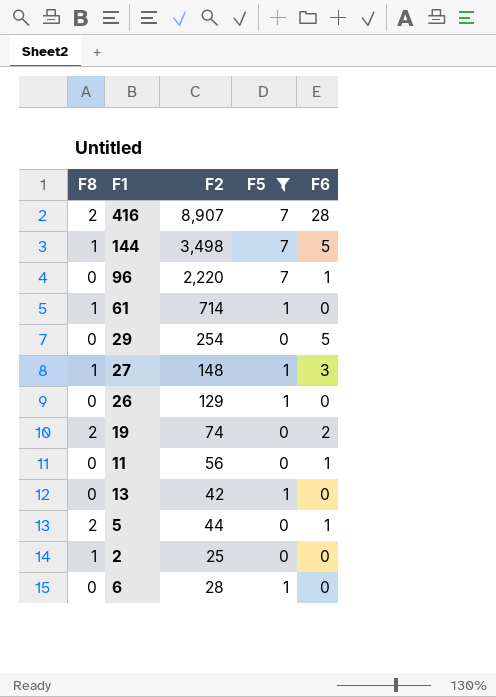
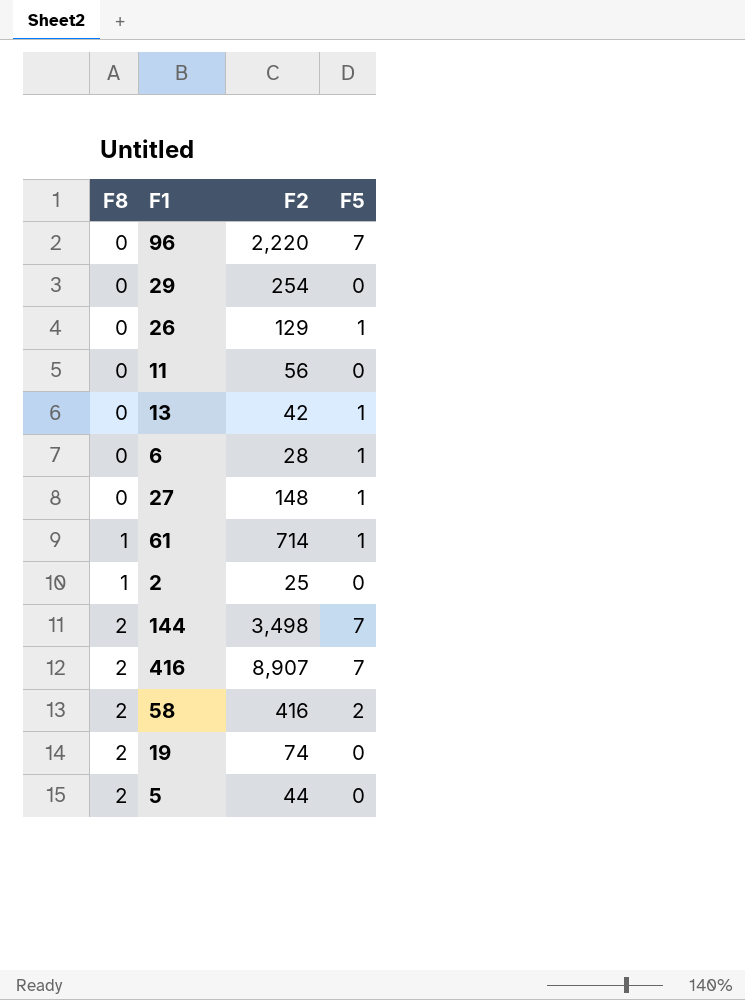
filter: F5 != 2 -> none
row order: none -> F8 ascending
column F6 | position: 5 -> none
27 | F8: 1 -> 0
144 | F8: 1 -> 2

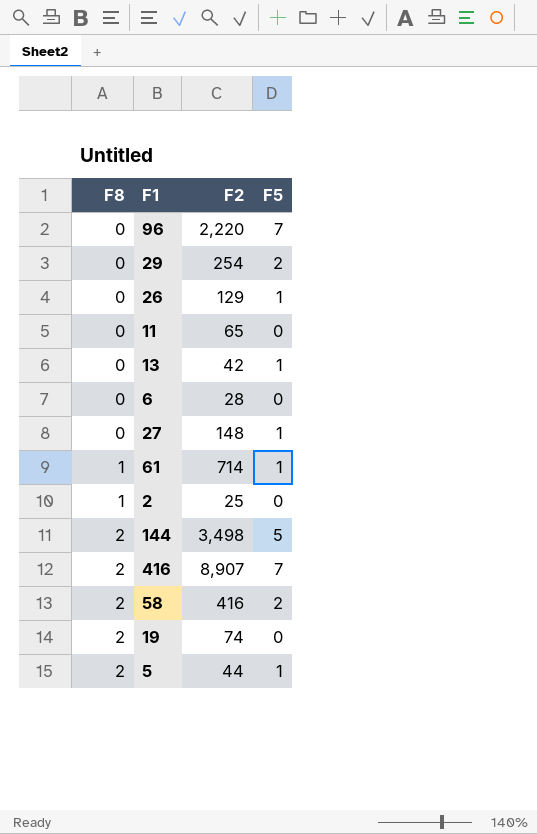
29 | F5: 0 -> 2
11 | F2: 56 -> 65
6 | F5: 1 -> 0
144 | F5: 7 -> 5
5 | F5: 0 -> 1

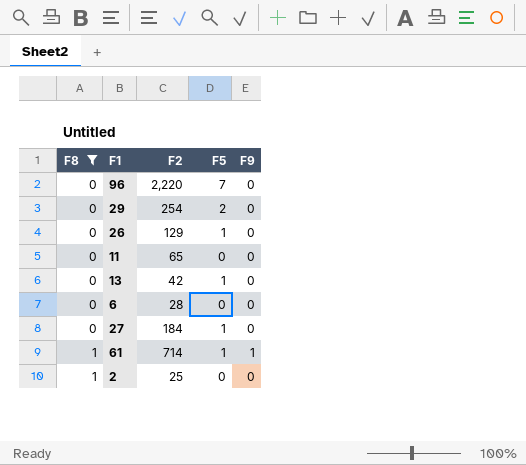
filter: none -> F8 != 2
column F9 | position: none -> 5
27 | F2: 148 -> 184

